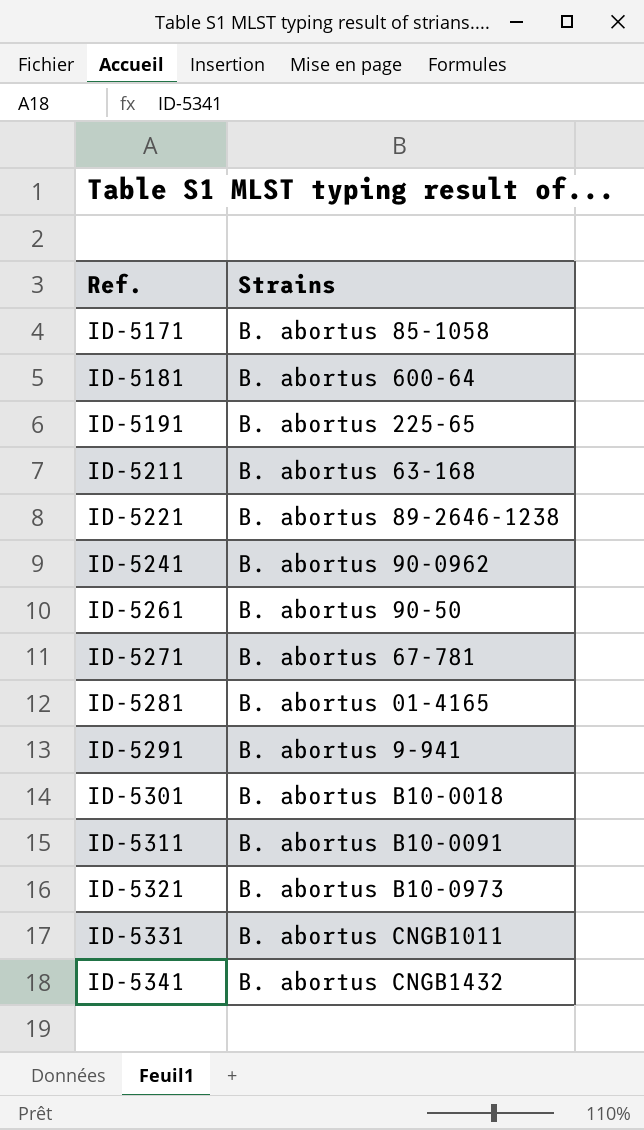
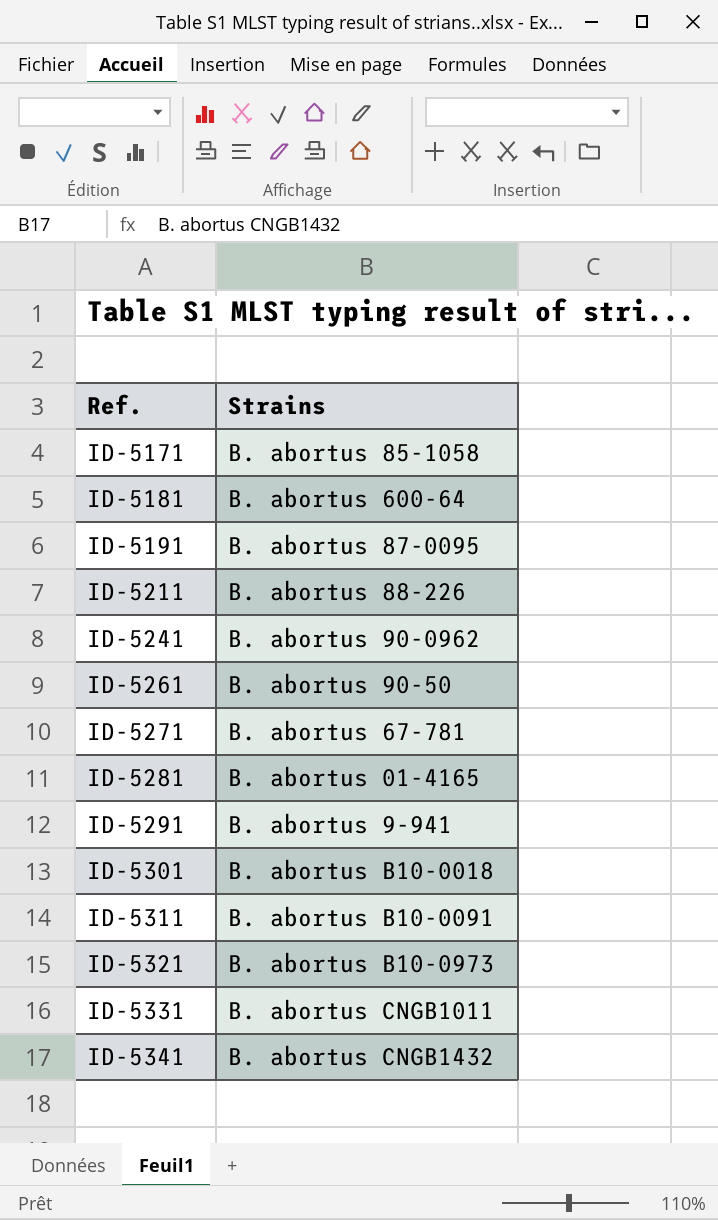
row ID-5221: B. abortus 89-2646-1238 -> none
ID-5191 | Strains: B. abortus 225-65 -> B. abortus 87-0095
ID-5211 | Strains: B. abortus 63-168 -> B. abortus 88-226

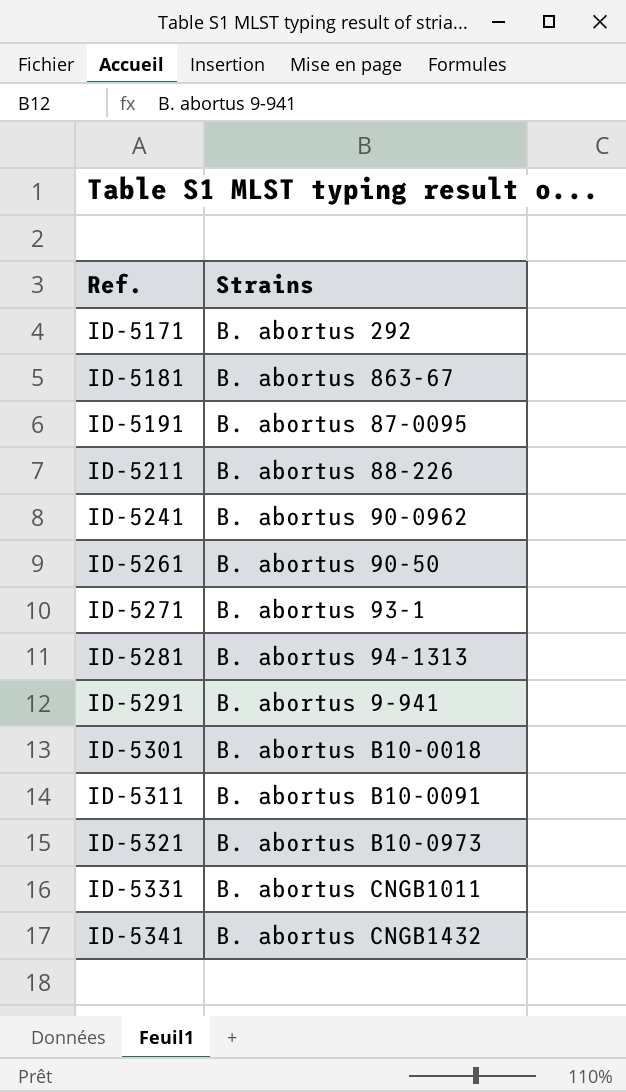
ID-5171 | Strains: B. abortus 85-1058 -> B. abortus 292
ID-5181 | Strains: B. abortus 600-64 -> B. abortus 863-67
ID-5271 | Strains: B. abortus 67-781 -> B. abortus 93-1
ID-5281 | Strains: B. abortus 01-4165 -> B. abortus 94-1313

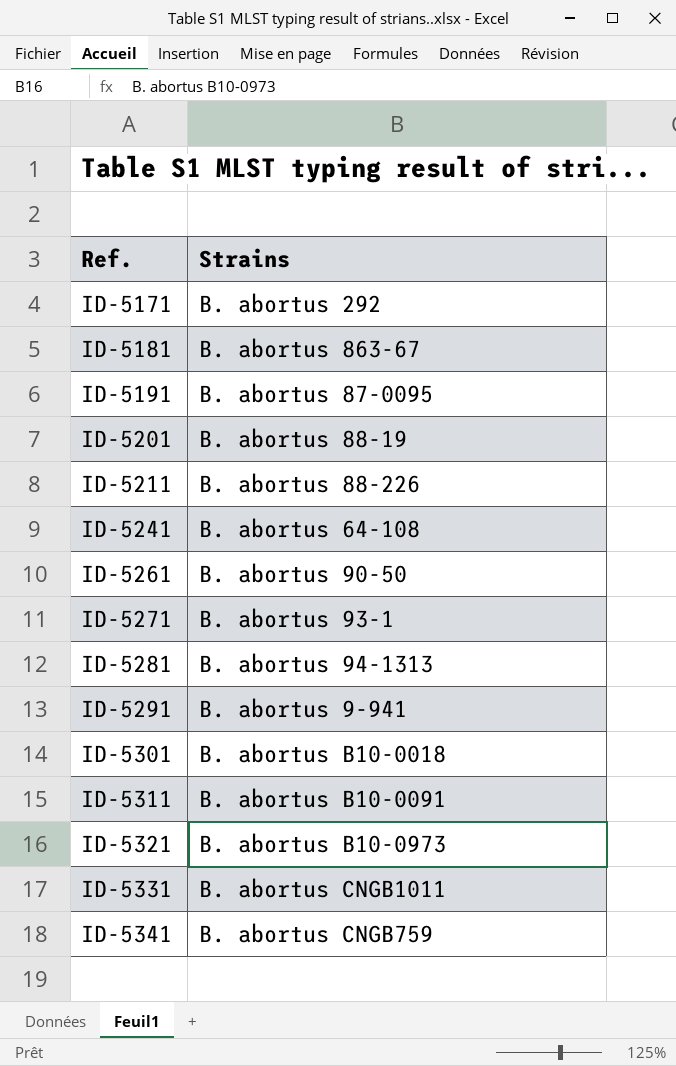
row ID-5201: none -> B. abortus 88-19
ID-5241 | Strains: B. abortus 90-0962 -> B. abortus 64-108
ID-5341 | Strains: B. abortus CNGB1432 -> B. abortus CNGB759

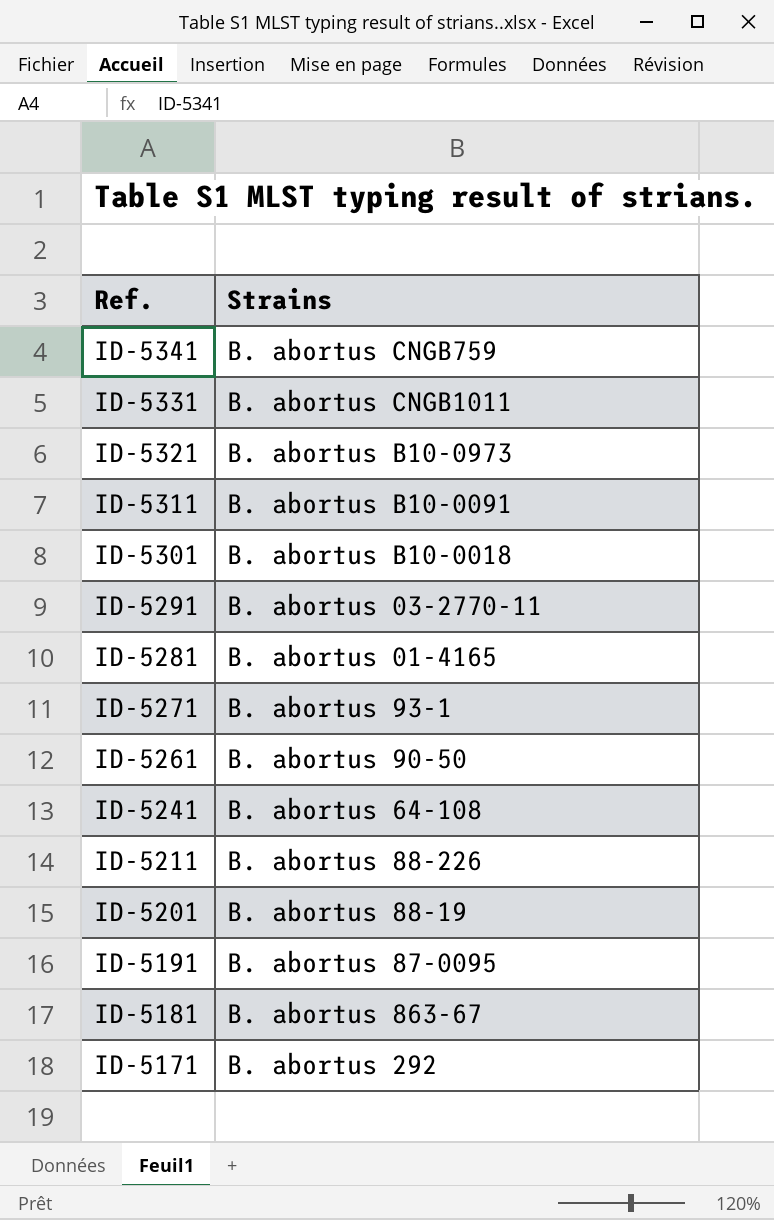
row order: Ref. ascending -> Ref. descending
ID-5291 | Strains: B. abortus 9-941 -> B. abortus 03-2770-11
ID-5281 | Strains: B. abortus 94-1313 -> B. abortus 01-4165

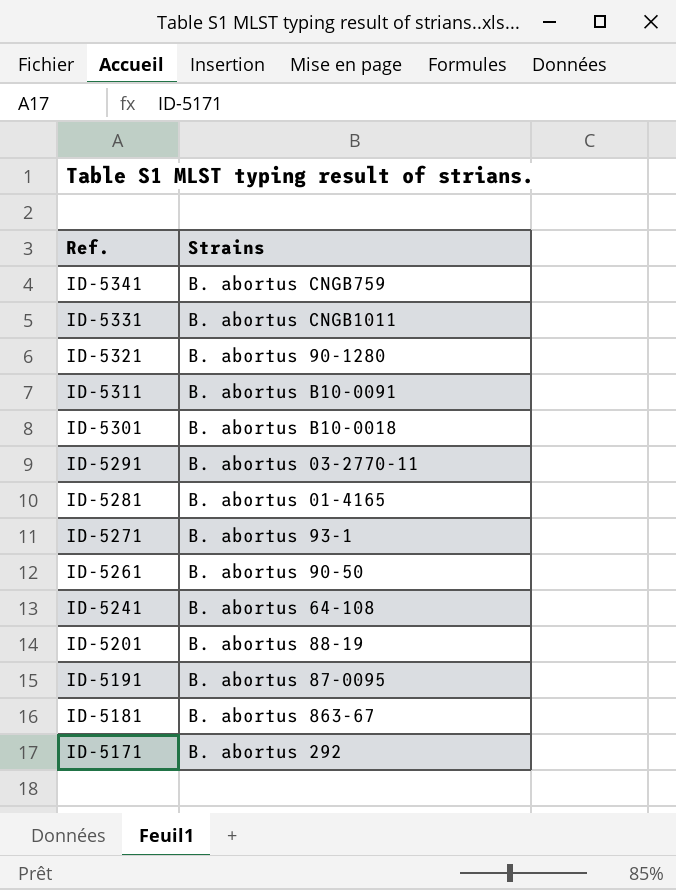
row ID-5211: B. abortus 88-226 -> none
ID-5321 | Strains: B. abortus B10-0973 -> B. abortus 90-1280

